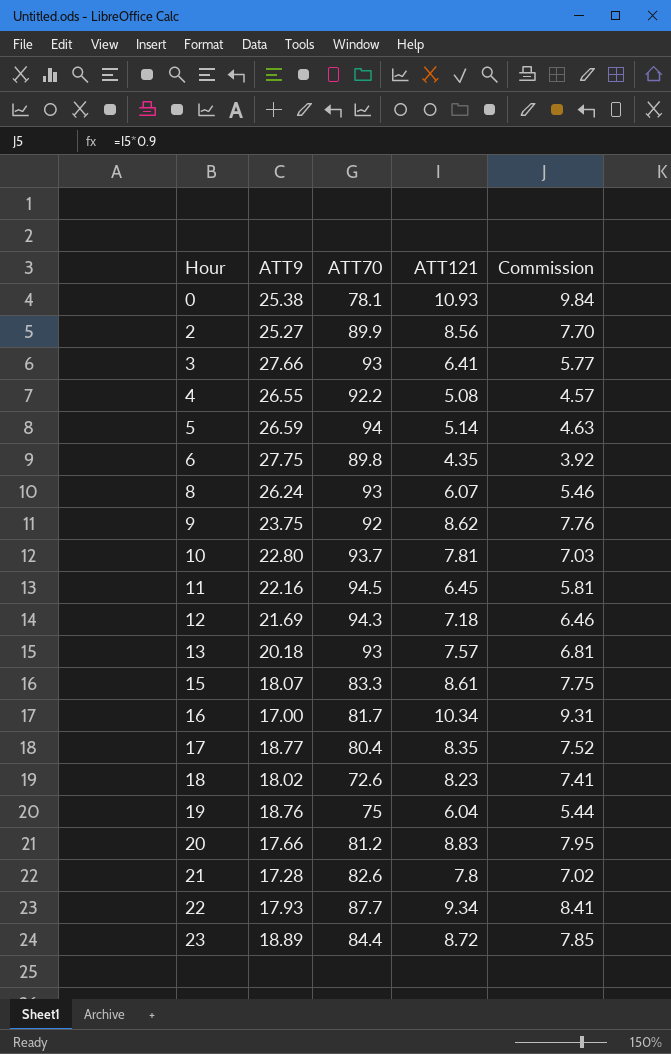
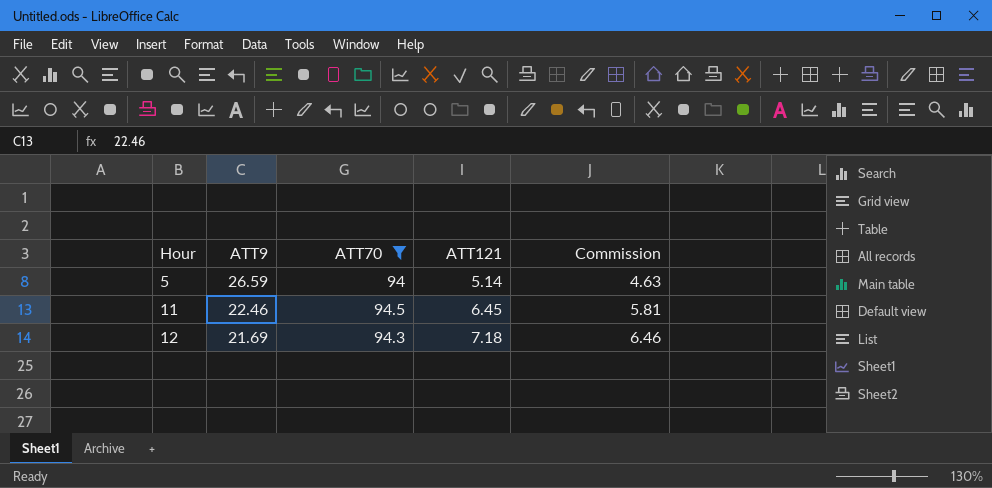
filter: none -> ATT70 >= 94
11 | ATT9: 22.16 -> 22.46

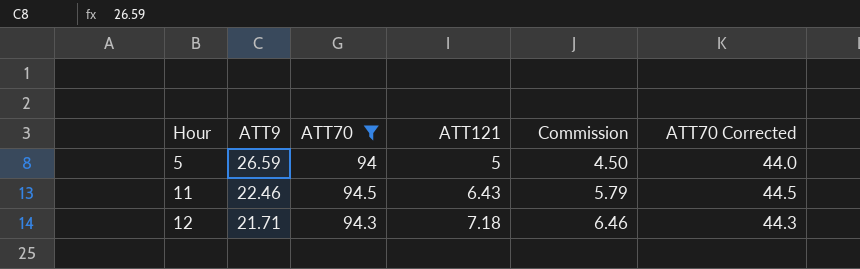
column ATT70 Corrected | formula: none -> [ATT70] - 50
5 | ATT121: 5.14 -> 5
5 | Commission: 4.63 -> 4.50
11 | ATT121: 6.45 -> 6.43
11 | Commission: 5.81 -> 5.79
12 | ATT9: 21.69 -> 21.71

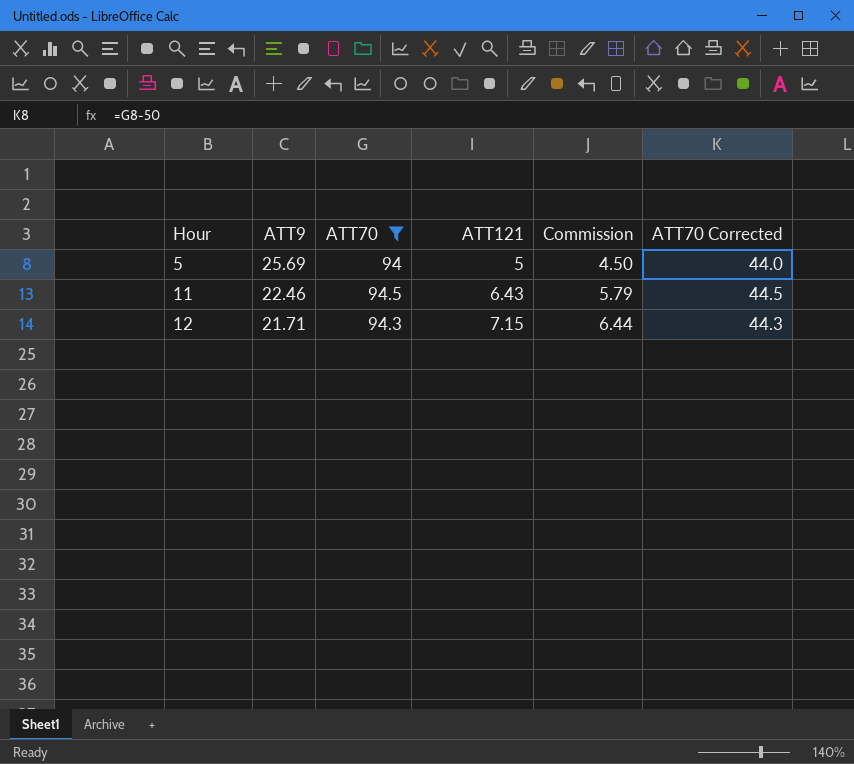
5 | ATT9: 26.59 -> 25.69
12 | ATT121: 7.18 -> 7.15
12 | Commission: 6.46 -> 6.44

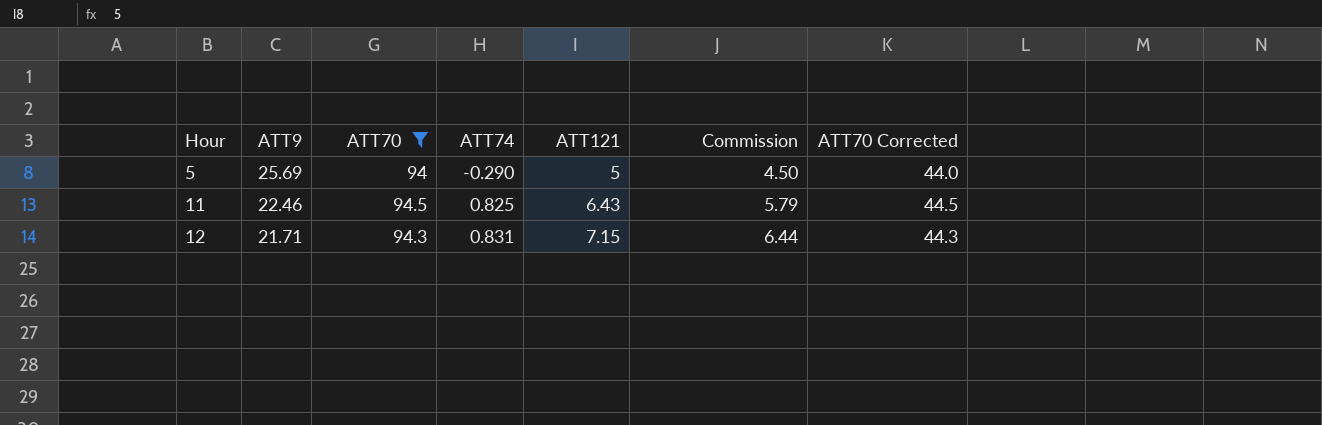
column ATT74 | position: none -> 4

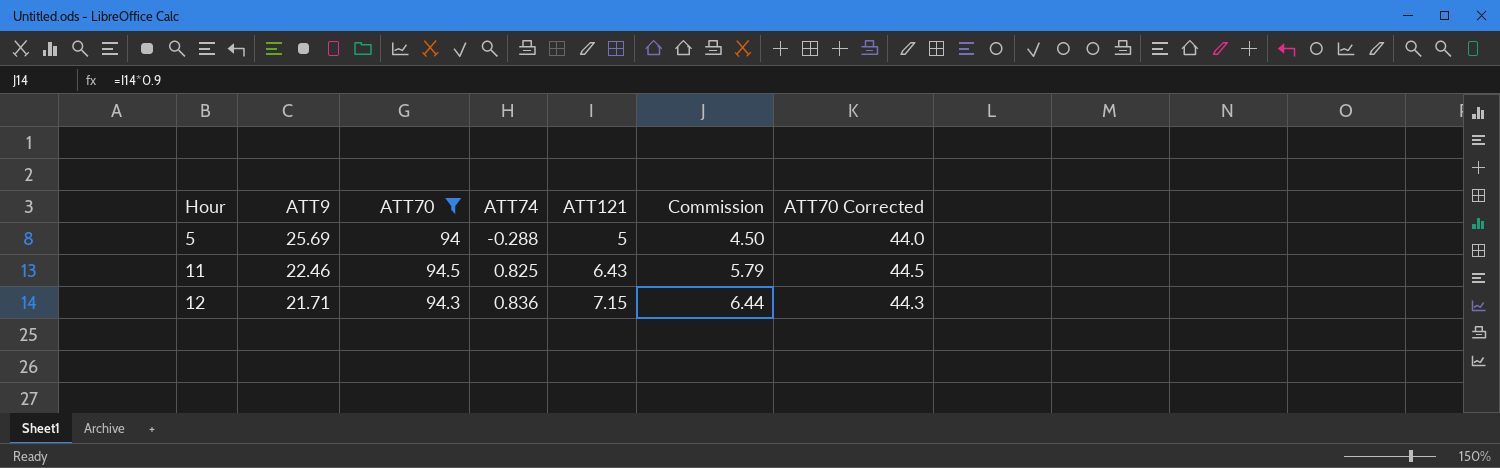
5 | ATT74: -0.290 -> -0.288
12 | ATT74: 0.831 -> 0.836

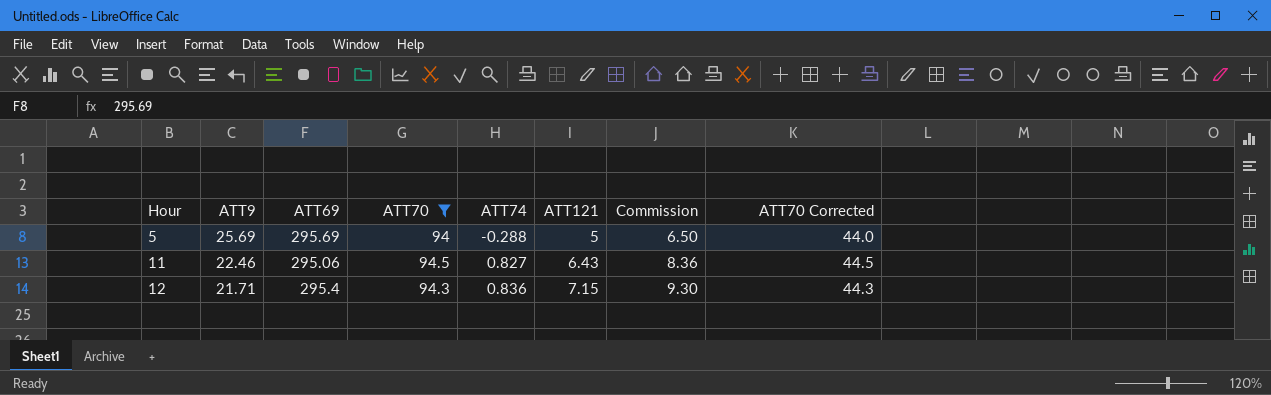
column ATT69 | position: none -> 3
column Commission | formula: [ATT121] * 0.9 -> [ATT121] * 1.3
11 | ATT74: 0.825 -> 0.827

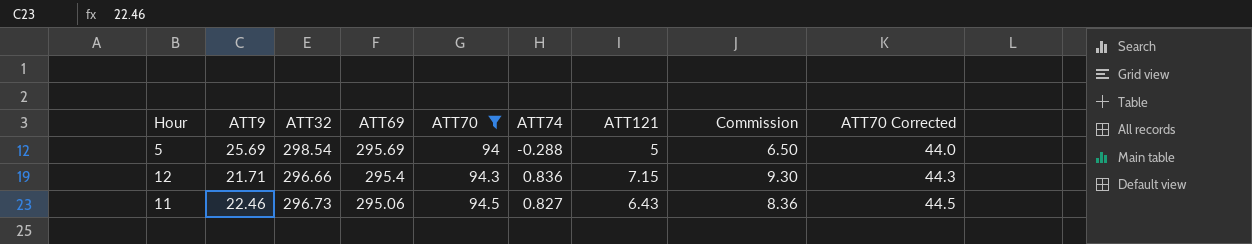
row order: Hour ascending -> ATT69 descending
column ATT32 | position: none -> 3

